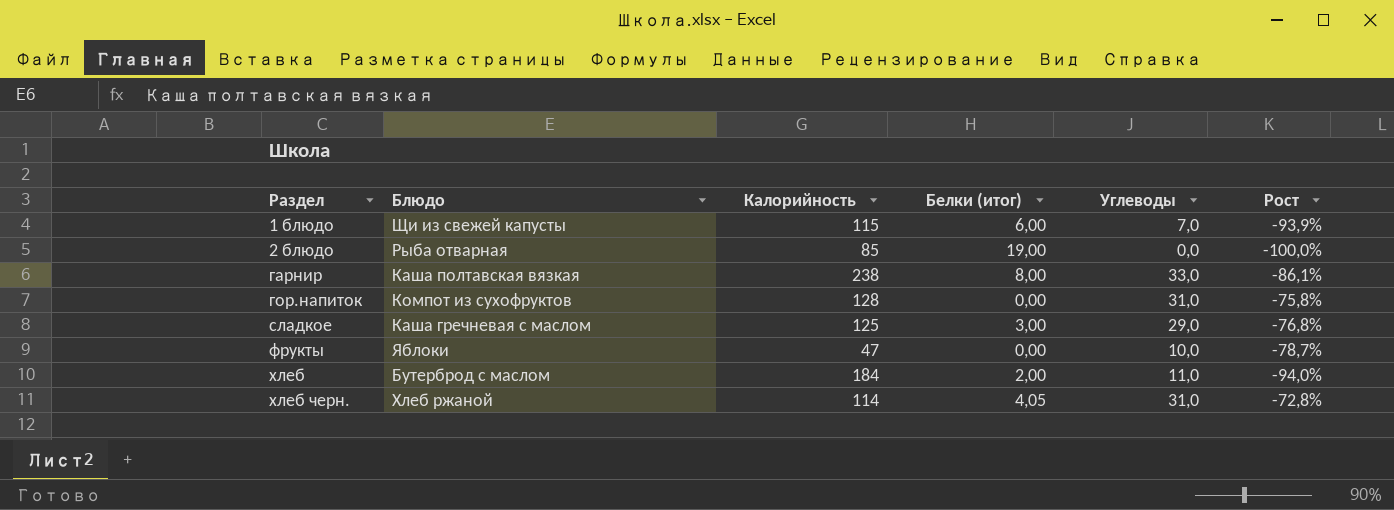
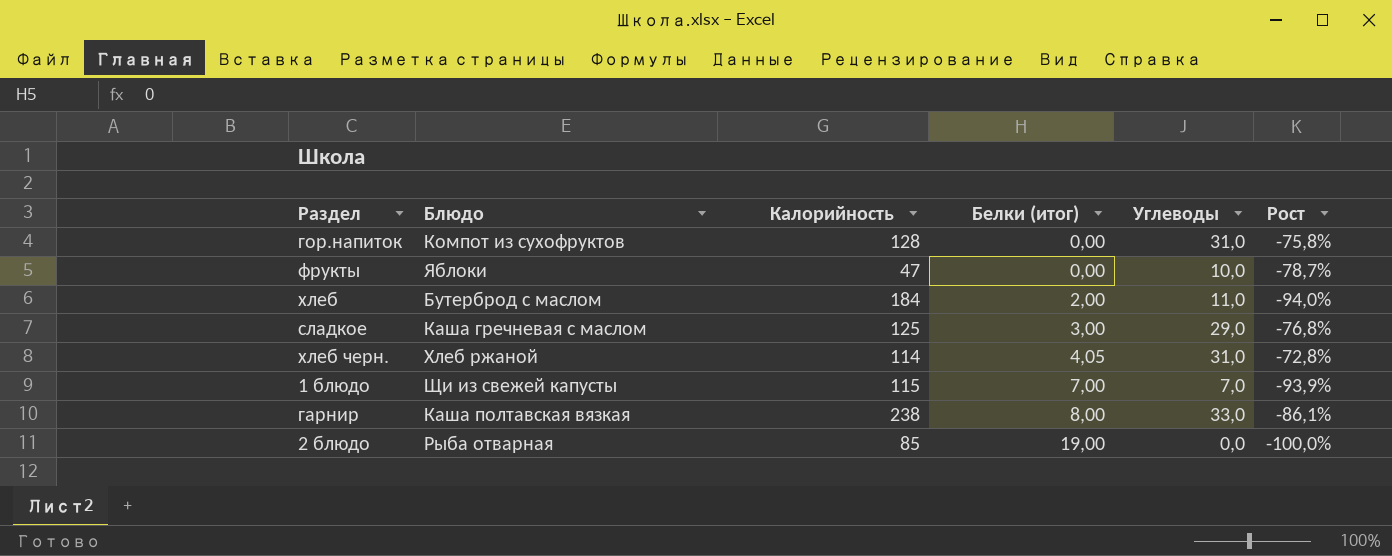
row order: Раздел ascending -> Белки (итог) ascending
1 блюдо | Белки (итог): 6,00 -> 7,00

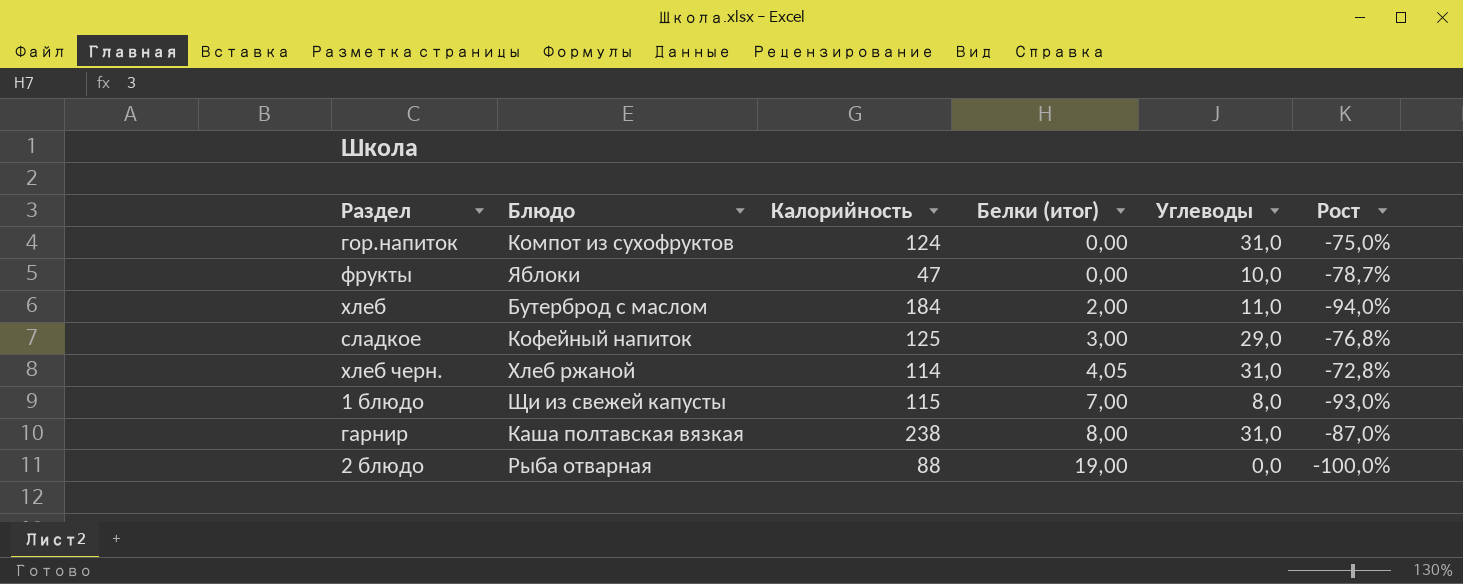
гор.напиток | Калорийность: 128 -> 124
гор.напиток | Рост: -75,8% -> -75,0%
сладкое | Блюдо: Каша гречневая с маслом -> Кофейный напиток
1 блюдо | Углеводы: 7,0 -> 8,0
1 блюдо | Рост: -93,9% -> -93,0%
гарнир | Углеводы: 33,0 -> 31,0
гарнир | Рост: -86,1% -> -87,0%
2 блюдо | Калорийность: 85 -> 88

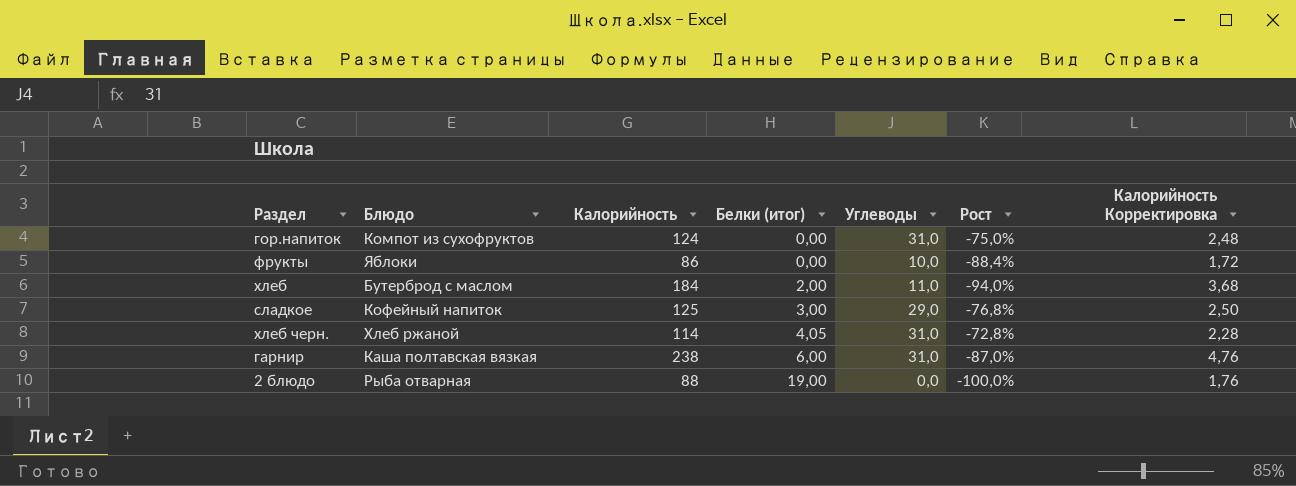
column Калорийность Корректировка | formula: none -> [Калорийность] * 0,02
row 1 блюдо: Щи из свежей капусты | 115 | 7,00 | 8,0 | -93,0% -> none
фрукты | Калорийность: 47 -> 86
фрукты | Рост: -78,7% -> -88,4%
гарнир | Белки (итог): 8,00 -> 6,00

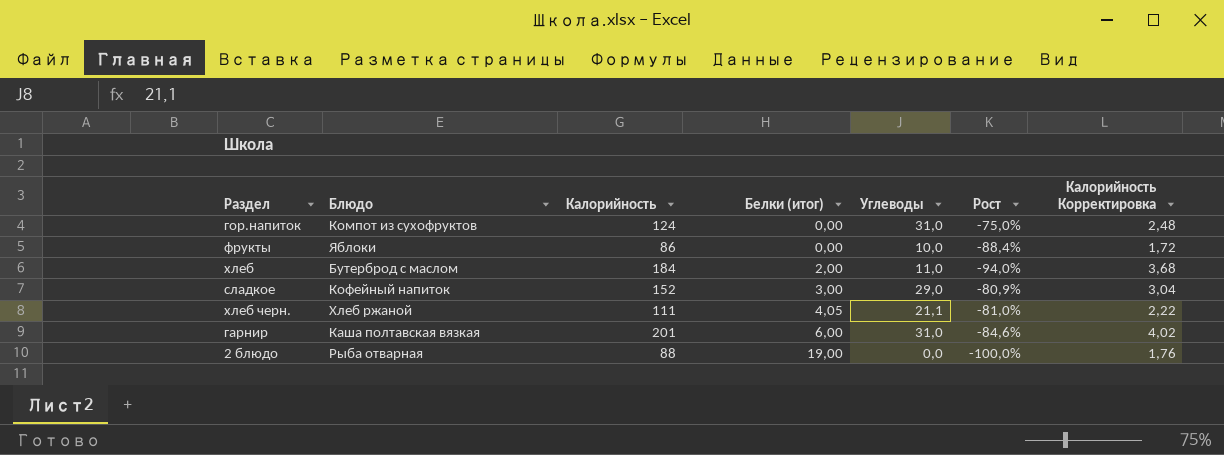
сладкое | Калорийность: 125 -> 152
сладкое | Рост: -76,8% -> -80,9%
сладкое | Калорийность Корректировка: 2,50 -> 3,04
хлеб черн. | Калорийность: 114 -> 111
хлеб черн. | Углеводы: 31,0 -> 21,1
хлеб черн. | Рост: -72,8% -> -81,0%
хлеб черн. | Калорийность Корректировка: 2,28 -> 2,22
гарнир | Калорийность: 238 -> 201
гарнир | Рост: -87,0% -> -84,6%
гарнир | Калорийность Корректировка: 4,76 -> 4,02

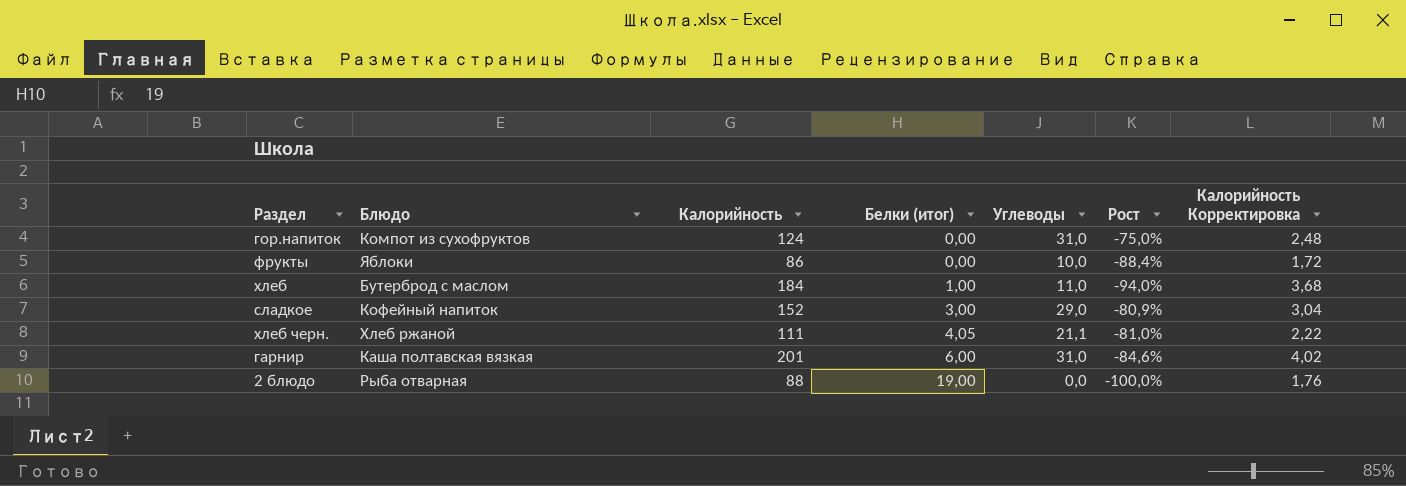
хлеб | Белки (итог): 2,00 -> 1,00

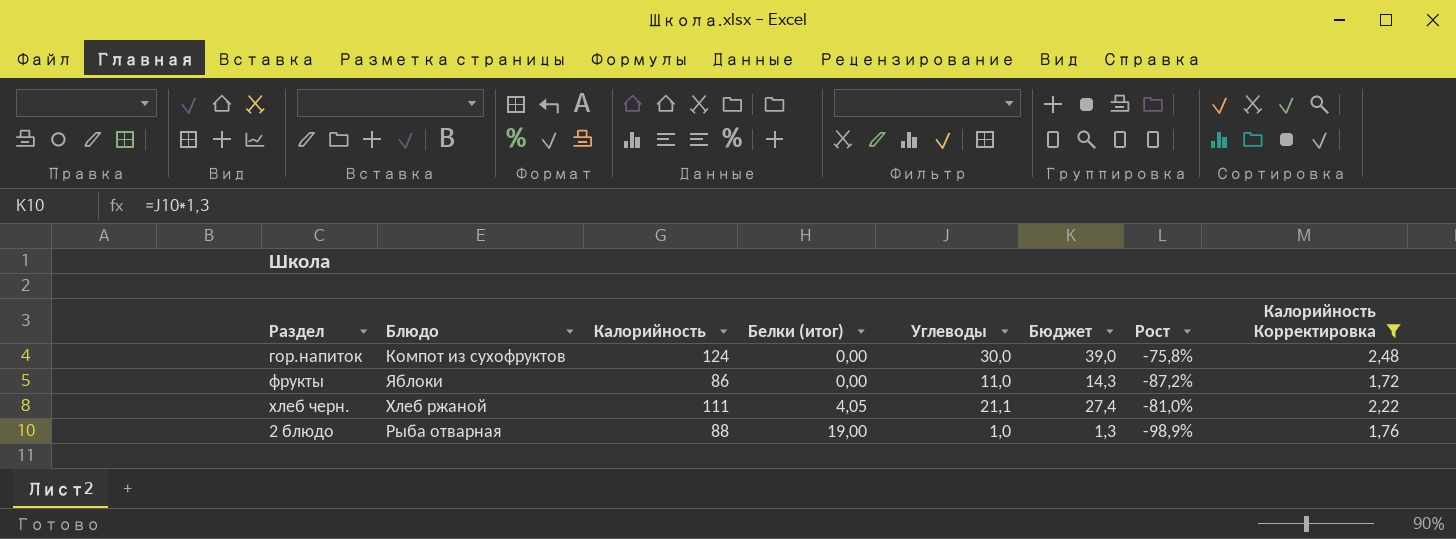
filter: none -> Калорийность Корректировка <= 2,48
column Бюджет | formula: none -> [Углеводы] * 1,3
гор.напиток | Углеводы: 31,0 -> 30,0
гор.напиток | Рост: -75,0% -> -75,8%
фрукты | Углеводы: 10,0 -> 11,0
фрукты | Рост: -88,4% -> -87,2%
2 блюдо | Углеводы: 0,0 -> 1,0
2 блюдо | Рост: -100,0% -> -98,9%

